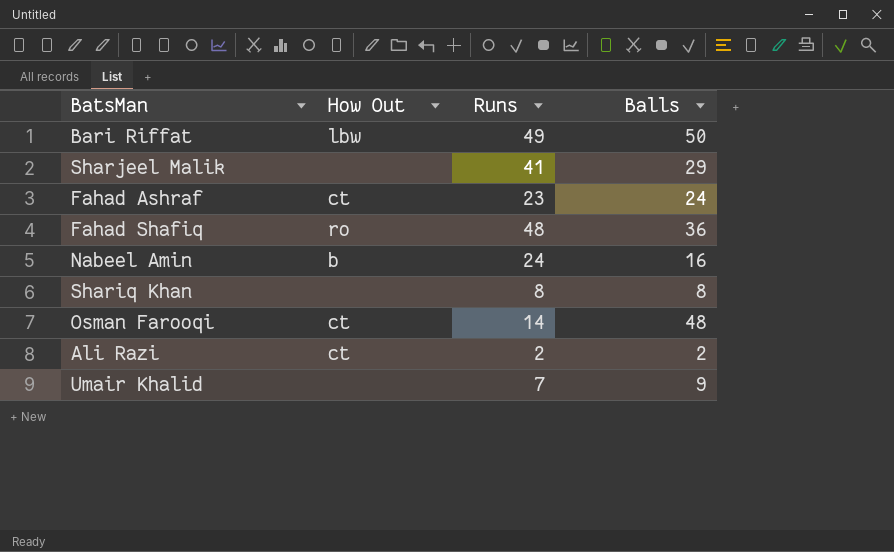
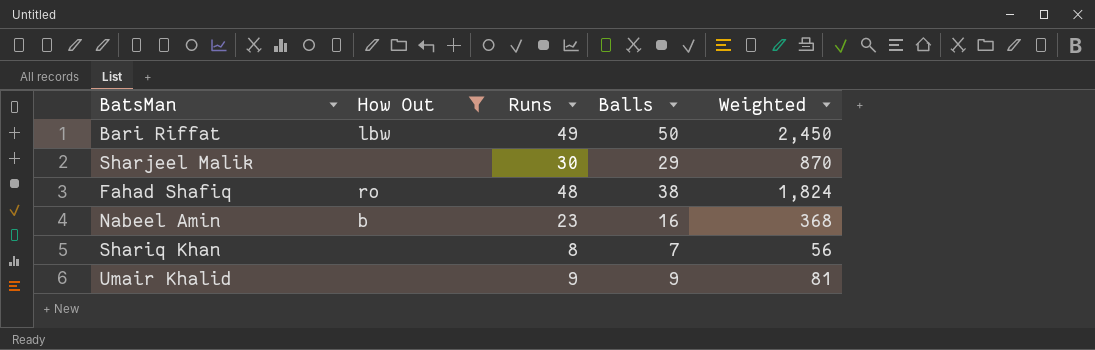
filter: none -> How Out != ct
column Weighted | formula: none -> [Runs] * [Balls]
Sharjeel Malik | Runs: 41 -> 30
Fahad Shafiq | Balls: 36 -> 38
Nabeel Amin | Runs: 24 -> 23
Shariq Khan | Balls: 8 -> 7
Umair Khalid | Runs: 7 -> 9

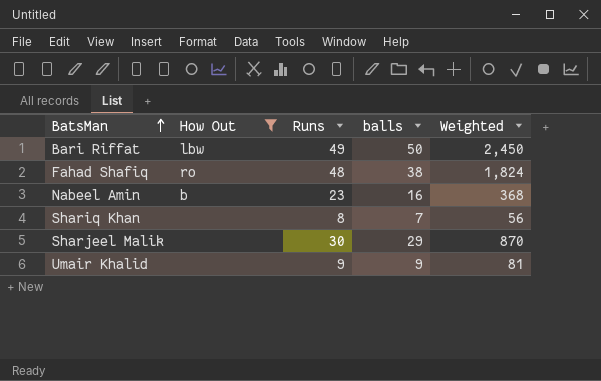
row order: none -> BatsMan ascending
column name: Balls -> balls

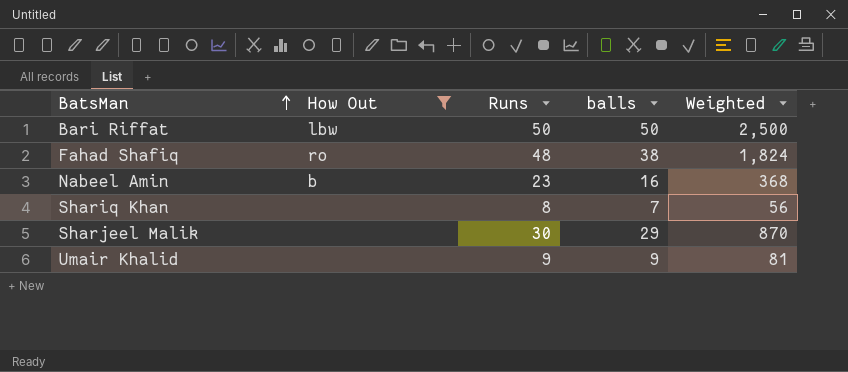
Bari Riffat | Runs: 49 -> 50
Bari Riffat | Weighted: 2,450 -> 2,500

